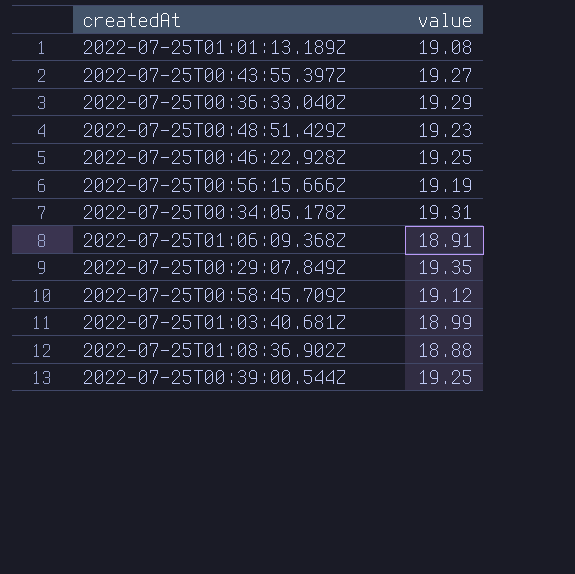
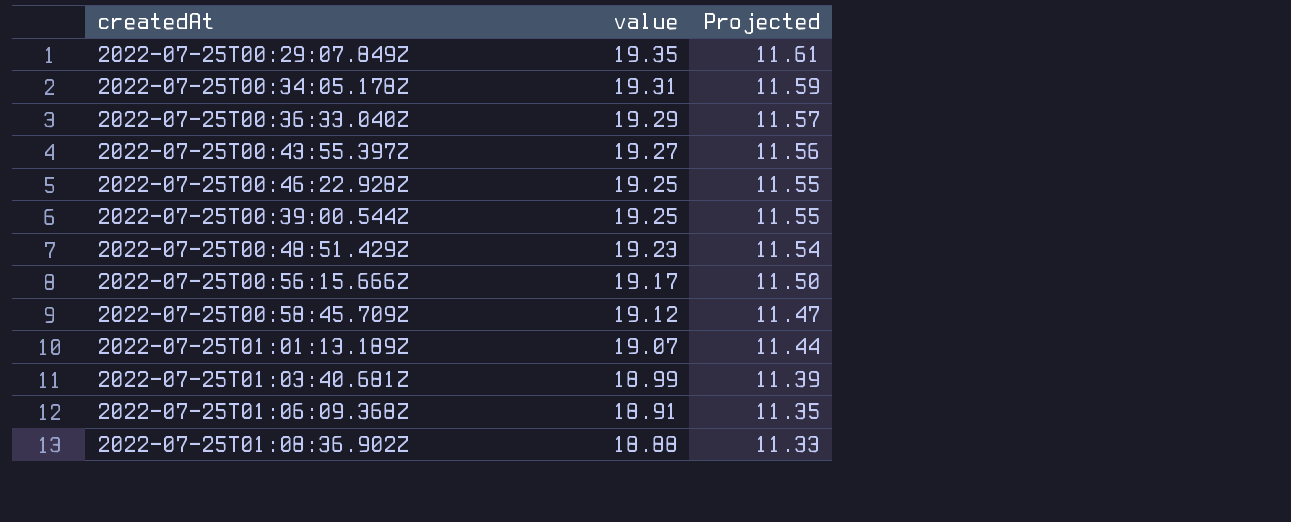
row order: none -> value descending
column Projected | formula: none -> [value] * 0.6
2022-07-25T00:56:15.666Z | value: 19.19 -> 19.17
2022-07-25T01:01:13.189Z | value: 19.08 -> 19.07

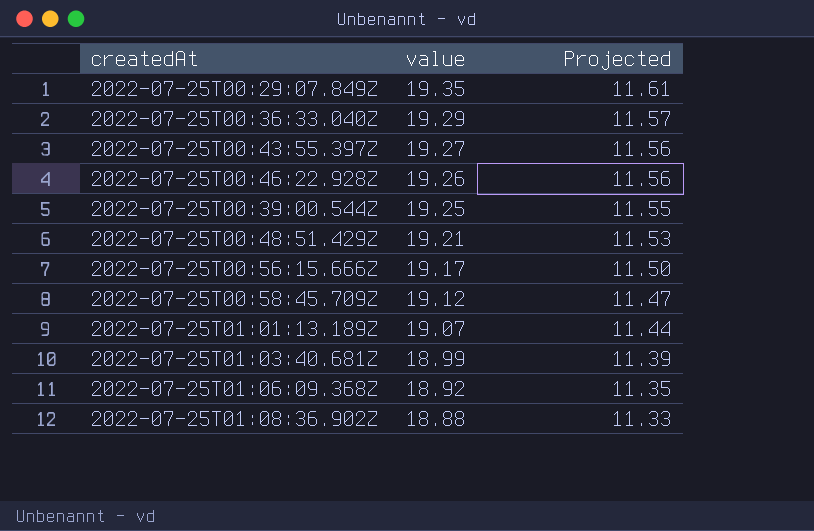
row 2022-07-25T00:34:05.178Z: 19.31 | 11.59 -> none
2022-07-25T00:46:22.928Z | value: 19.25 -> 19.26
2022-07-25T00:46:22.928Z | Projected: 11.55 -> 11.56
2022-07-25T00:48:51.429Z | value: 19.23 -> 19.21
2022-07-25T00:48:51.429Z | Projected: 11.54 -> 11.53
2022-07-25T01:06:09.368Z | value: 18.91 -> 18.92

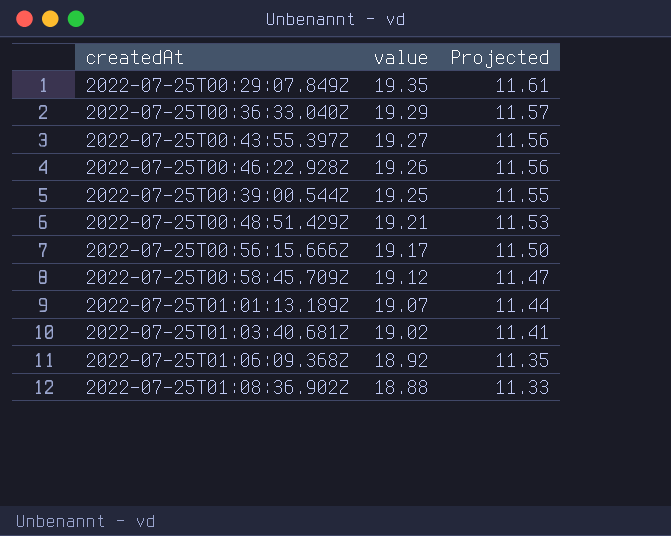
2022-07-25T01:03:40.681Z | value: 18.99 -> 19.02
2022-07-25T01:03:40.681Z | Projected: 11.39 -> 11.41

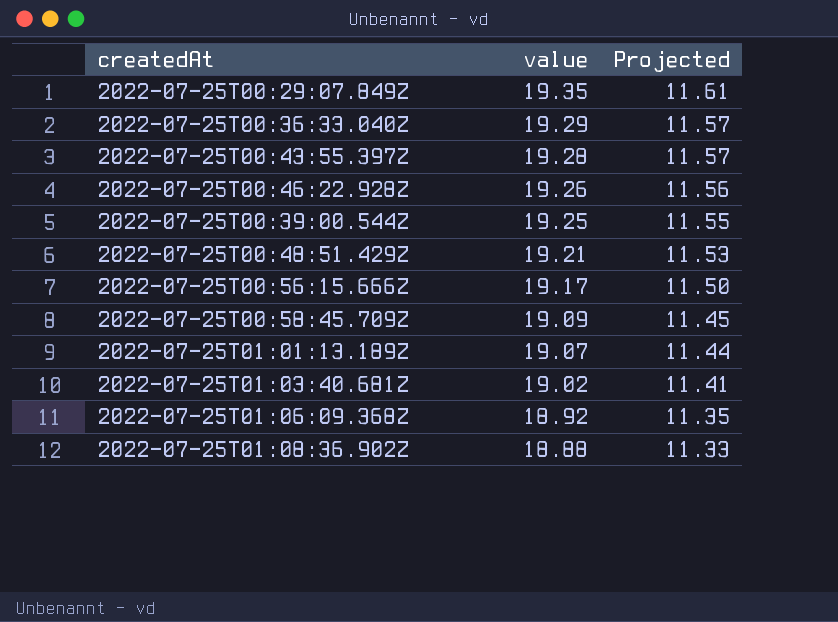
2022-07-25T00:43:55.397Z | value: 19.27 -> 19.28
2022-07-25T00:43:55.397Z | Projected: 11.56 -> 11.57
2022-07-25T00:58:45.709Z | value: 19.12 -> 19.09
2022-07-25T00:58:45.709Z | Projected: 11.47 -> 11.45

